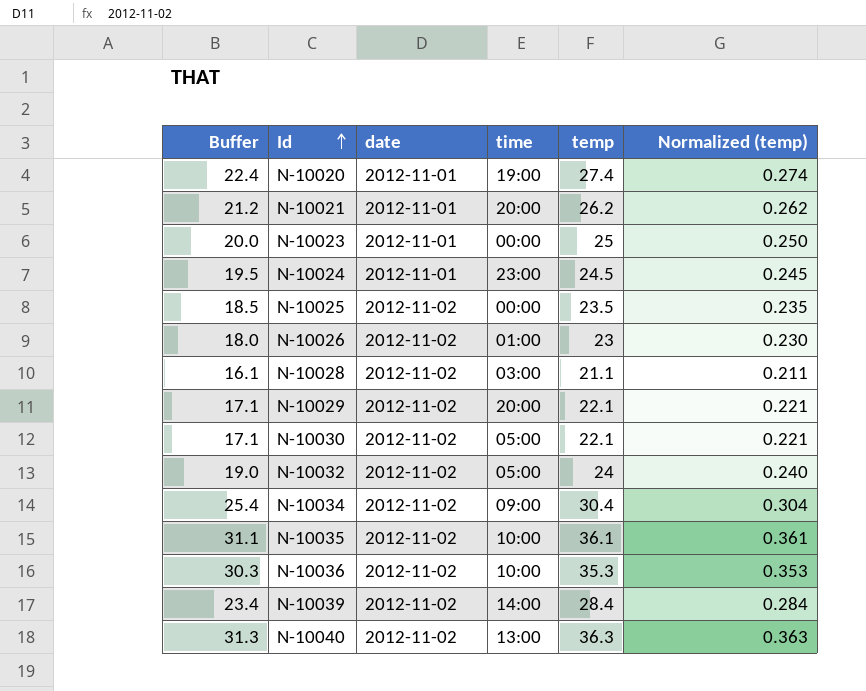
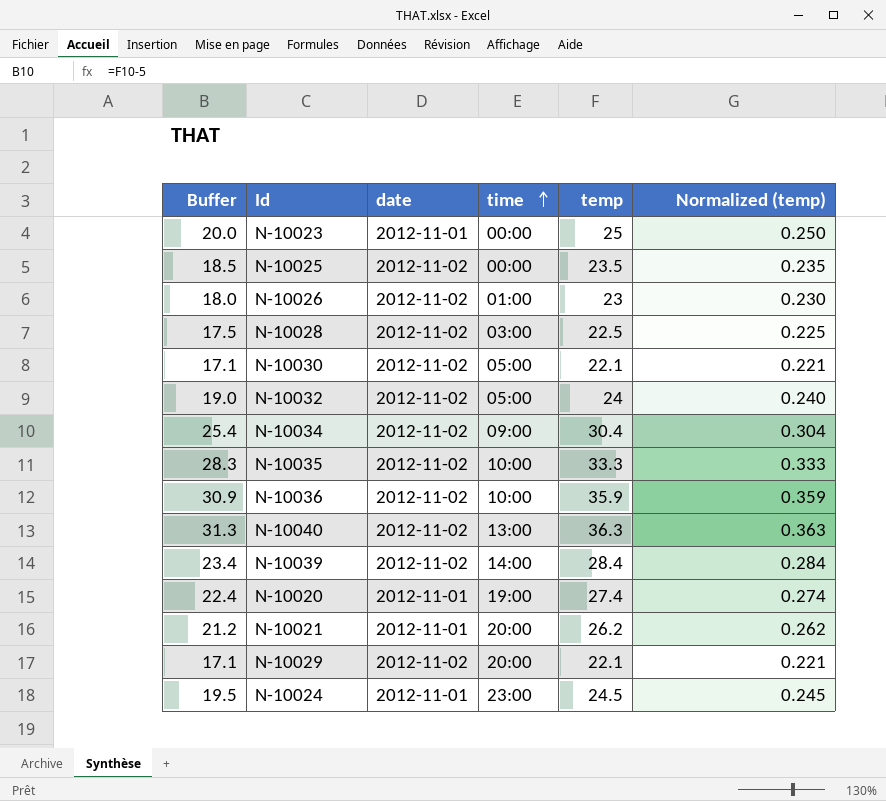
row order: Id ascending -> time ascending
N-10028 | Buffer: 16.1 -> 17.5
N-10028 | temp: 21.1 -> 22.5
N-10028 | Normalized (temp): 0.211 -> 0.225
N-10035 | Buffer: 31.1 -> 28.3
N-10035 | temp: 36.1 -> 33.3
N-10035 | Normalized (temp): 0.361 -> 0.333
N-10036 | Buffer: 30.3 -> 30.9
N-10036 | temp: 35.3 -> 35.9
N-10036 | Normalized (temp): 0.353 -> 0.359

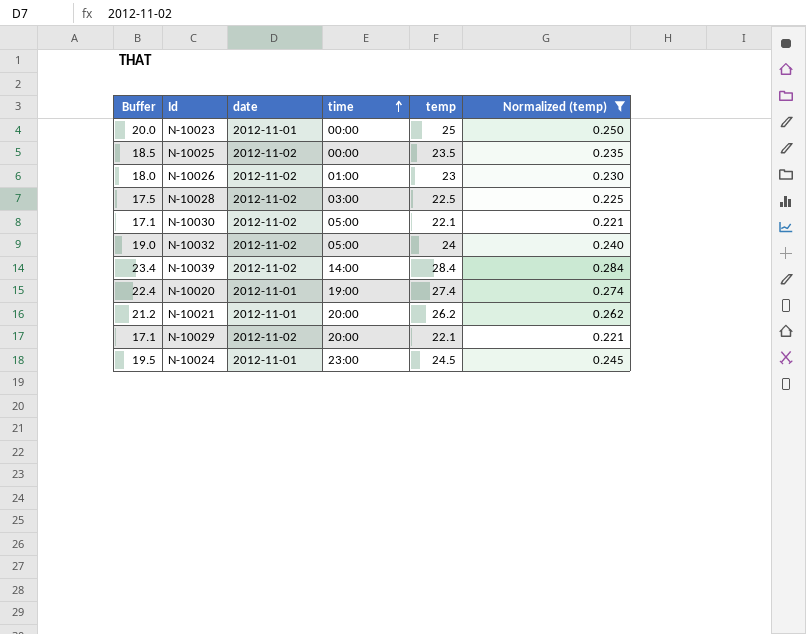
filter: none -> Normalized (temp) <= 0.284

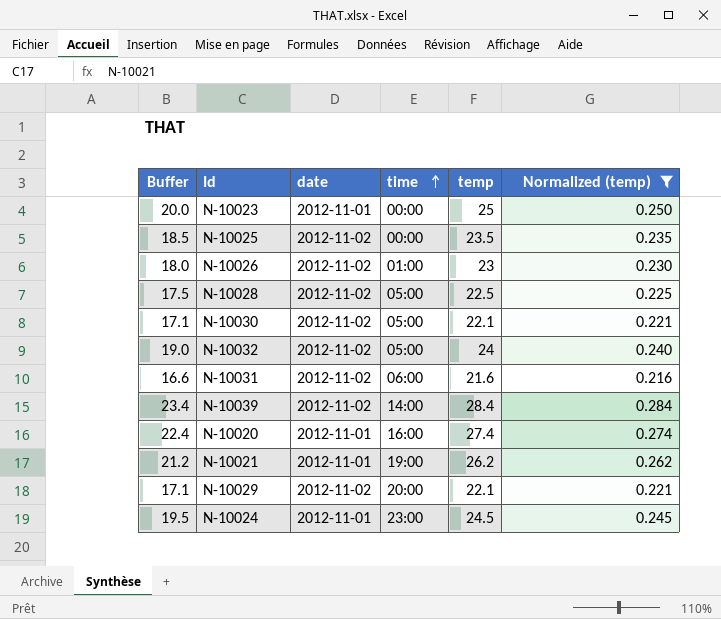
N-10028 | time: 03:00 -> 05:00
row N-10031: none -> 16.6 | 2012-11-02 | 06:00 | 21.6 | 0.216
N-10020 | time: 19:00 -> 16:00
N-10021 | time: 20:00 -> 19:00

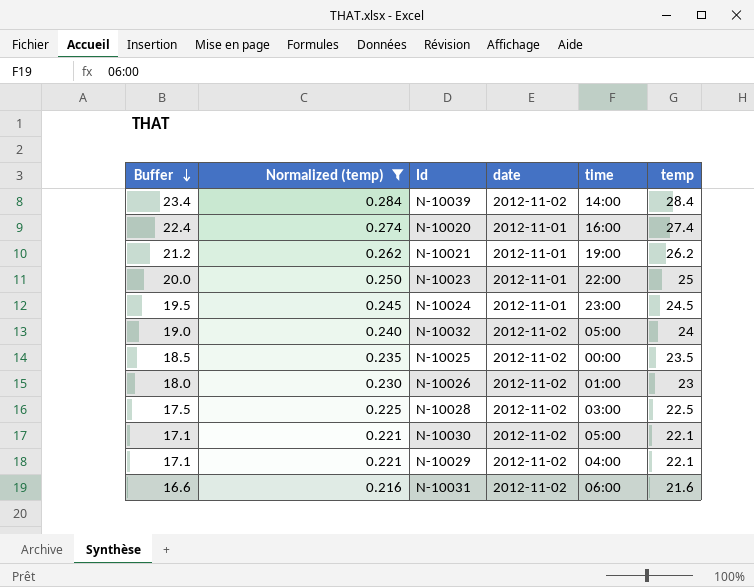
row order: time ascending -> Buffer descending
column Normalized (temp) | position: 6 -> 2
N-10023 | time: 00:00 -> 22:00
N-10028 | time: 05:00 -> 03:00
N-10029 | time: 20:00 -> 04:00

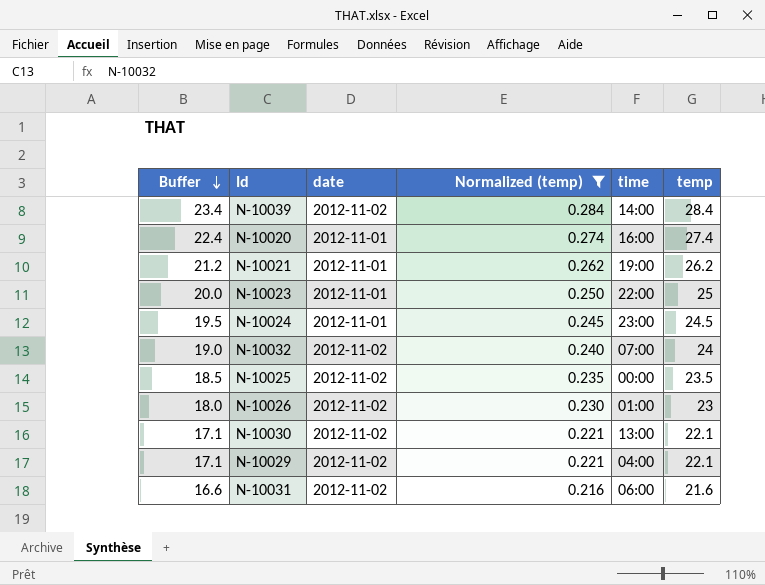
column Normalized (temp) | position: 2 -> 4
row N-10028: 17.5 | 0.225 | 2012-11-02 | 03:00 | 22.5 -> none
N-10032 | time: 05:00 -> 07:00
N-10030 | time: 05:00 -> 13:00

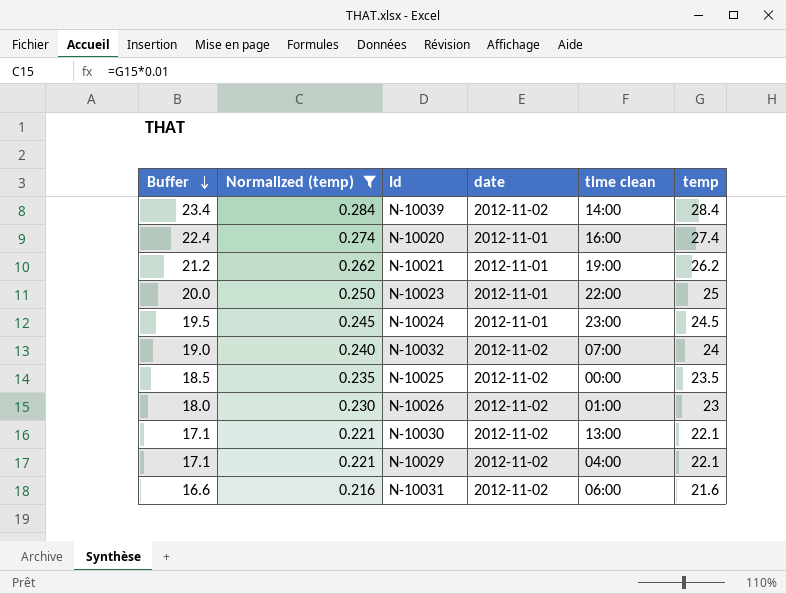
column Normalized (temp) | position: 4 -> 2
column name: time -> time clean

